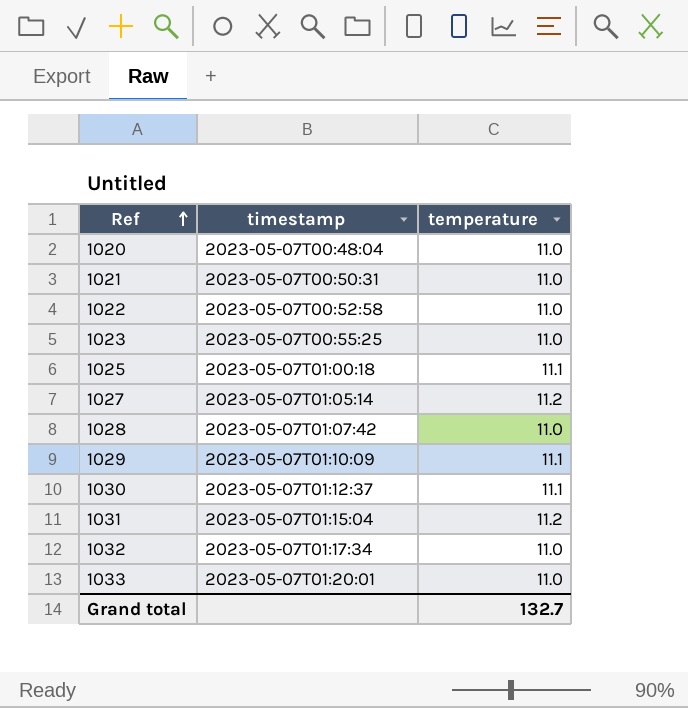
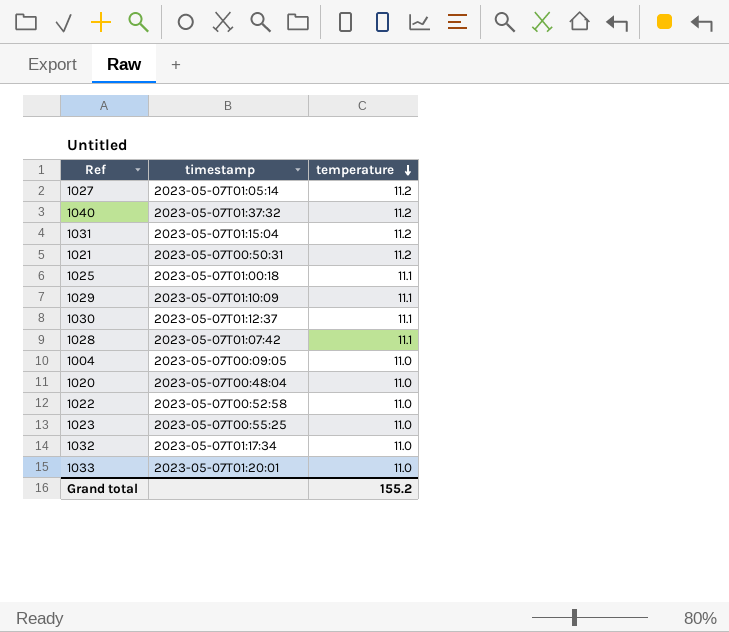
row order: Ref ascending -> temperature descending
row 1040: none -> 2023-05-07T01:37:32 | 11.2
1021 | temperature: 11.0 -> 11.2
1028 | temperature: 11.0 -> 11.1
row 1004: none -> 2023-05-07T00:09:05 | 11.0
Grand total | temperature: 132.7 -> 155.2

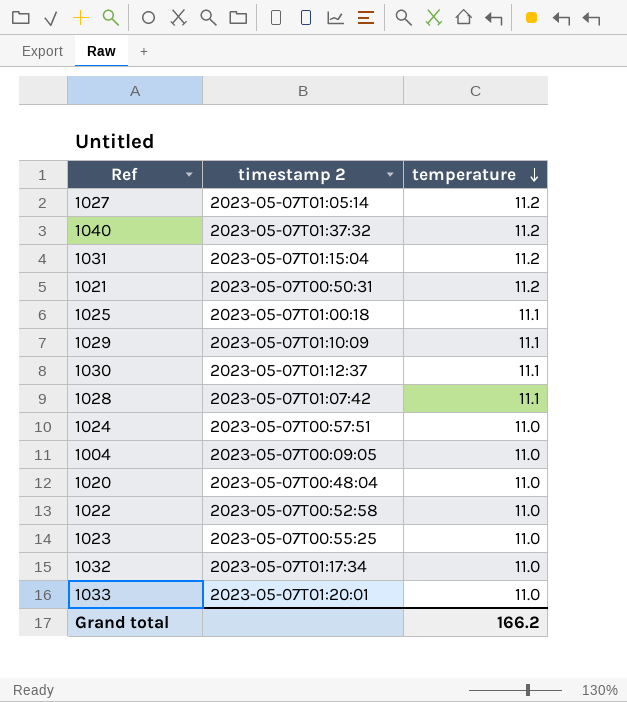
column name: timestamp -> timestamp 2
row 1024: none -> 2023-05-07T00:57:51 | 11.0
Grand total | temperature: 155.2 -> 166.2

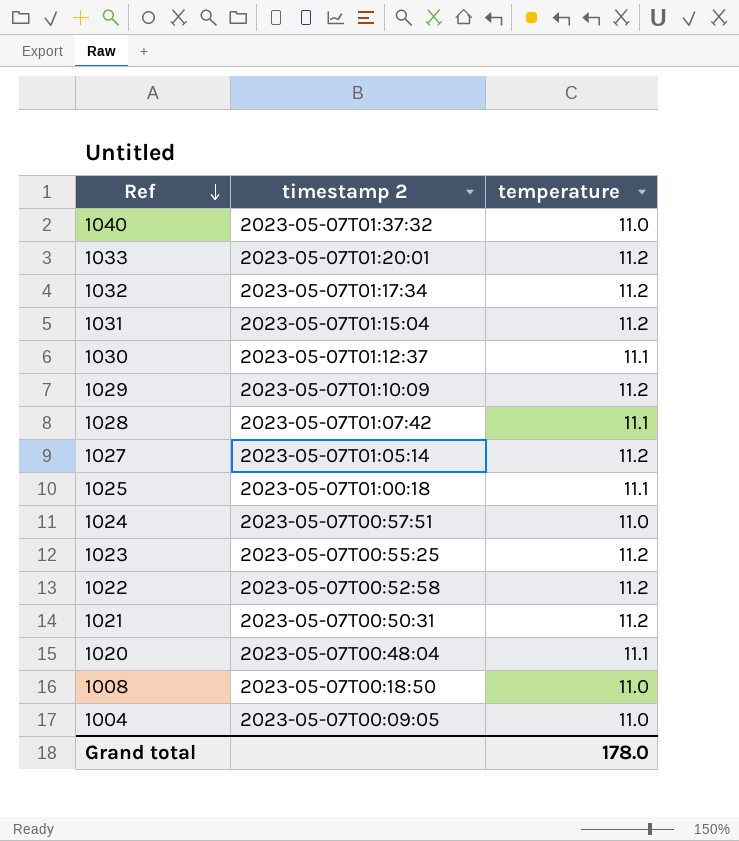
row order: temperature descending -> Ref descending
1040 | temperature: 11.2 -> 11.0
1033 | temperature: 11.0 -> 11.2
1032 | temperature: 11.0 -> 11.2
1029 | temperature: 11.1 -> 11.2
1023 | temperature: 11.0 -> 11.2
1022 | temperature: 11.0 -> 11.2
1020 | temperature: 11.0 -> 11.1
row 1008: none -> 2023-05-07T00:18:50 | 11.0
Grand total | temperature: 166.2 -> 178.0

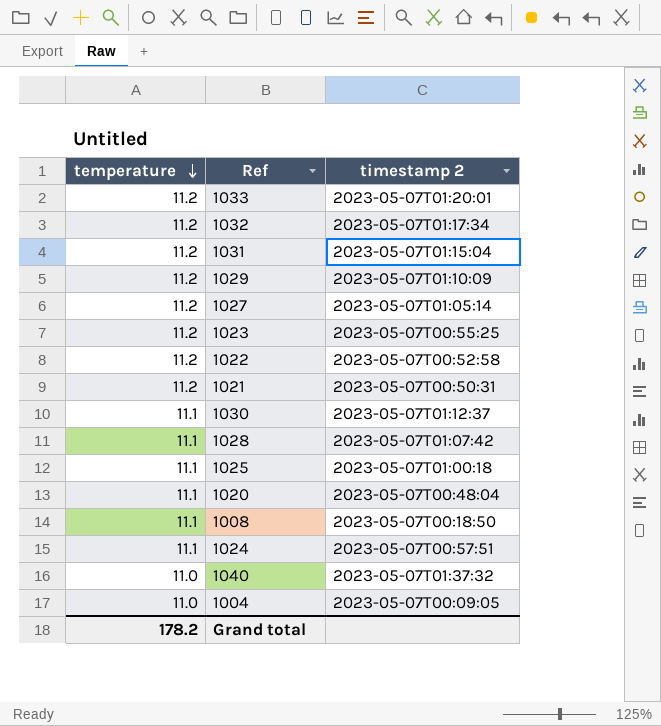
row order: Ref descending -> temperature descending
column temperature | position: 3 -> 1
1008 | temperature: 11.0 -> 11.1
1024 | temperature: 11.0 -> 11.1
Grand total | temperature: 178.0 -> 178.2

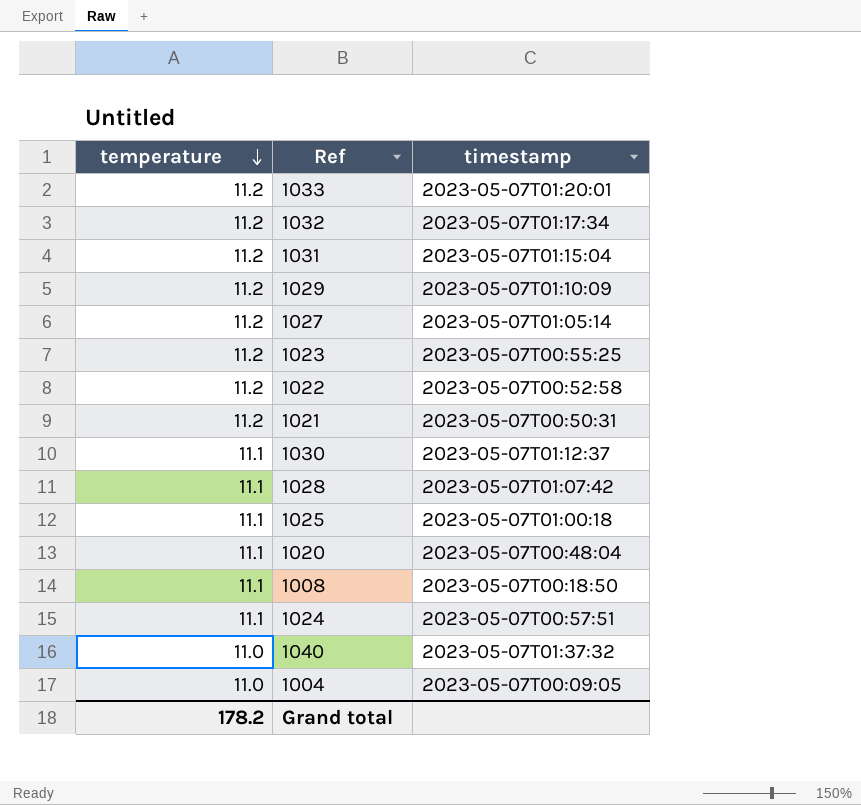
column name: timestamp 2 -> timestamp

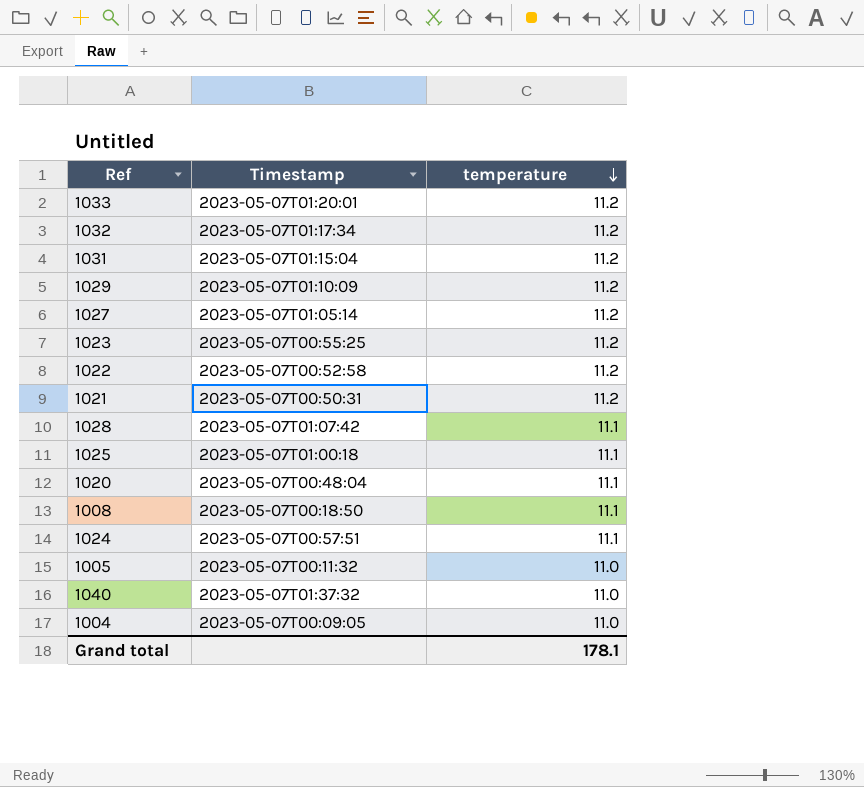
column name: timestamp -> Timestamp
column temperature | position: 1 -> 3
row 1030: 11.1 | 2023-05-07T01:12:37 -> none
row 1005: none -> 2023-05-07T00:11:32 | 11.0
Grand total | temperature: 178.2 -> 178.1

